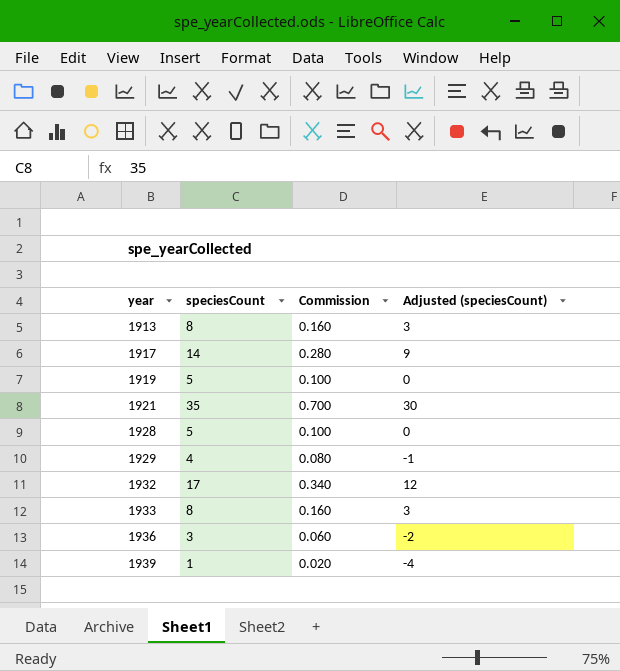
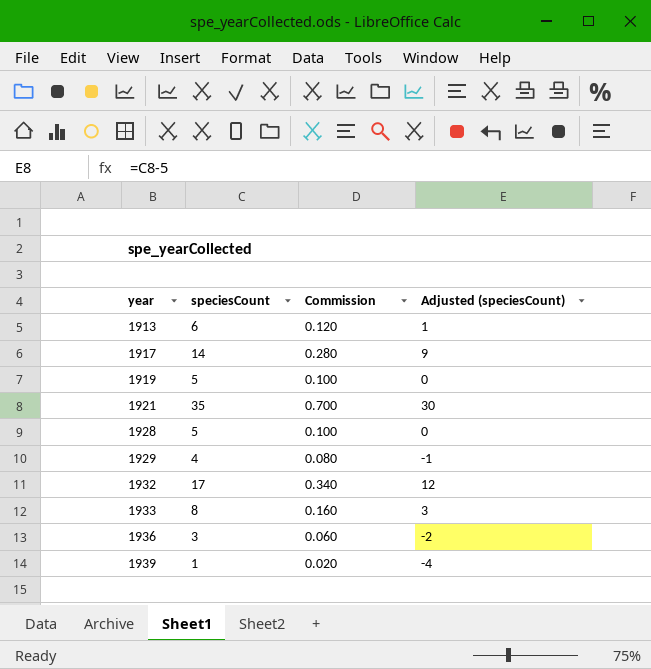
1913 | speciesCount: 8 -> 6
1913 | Commission: 0.160 -> 0.120
1913 | Adjusted (speciesCount): 3 -> 1

